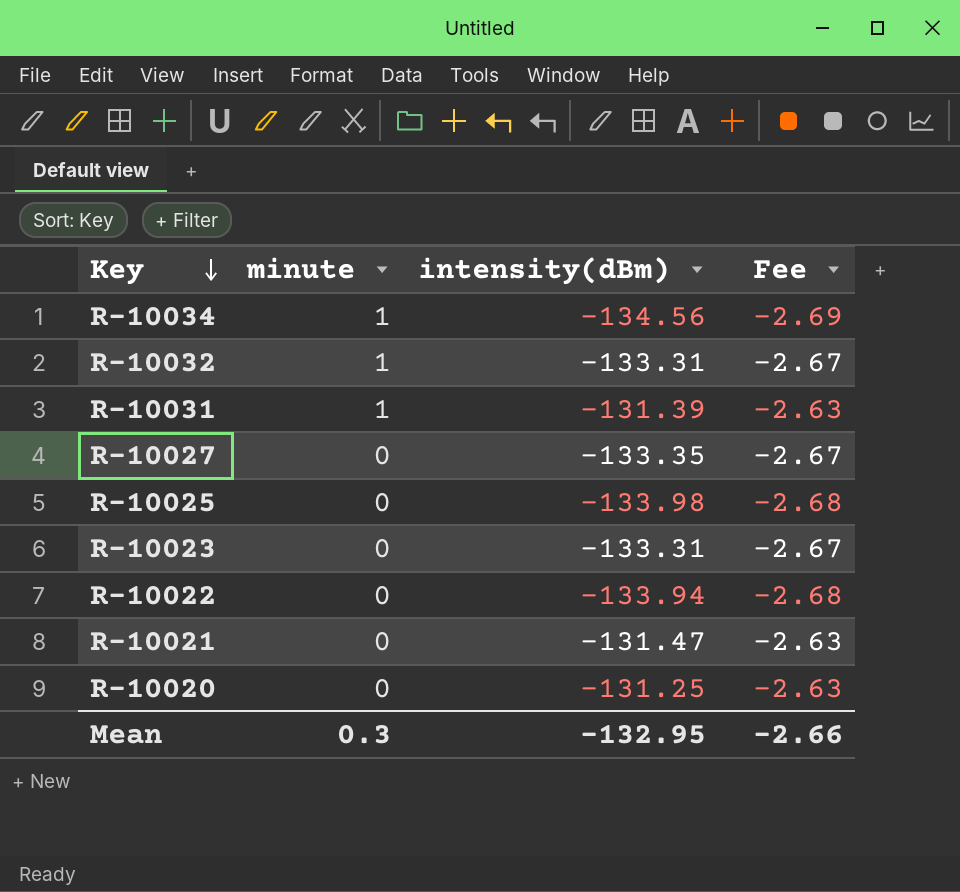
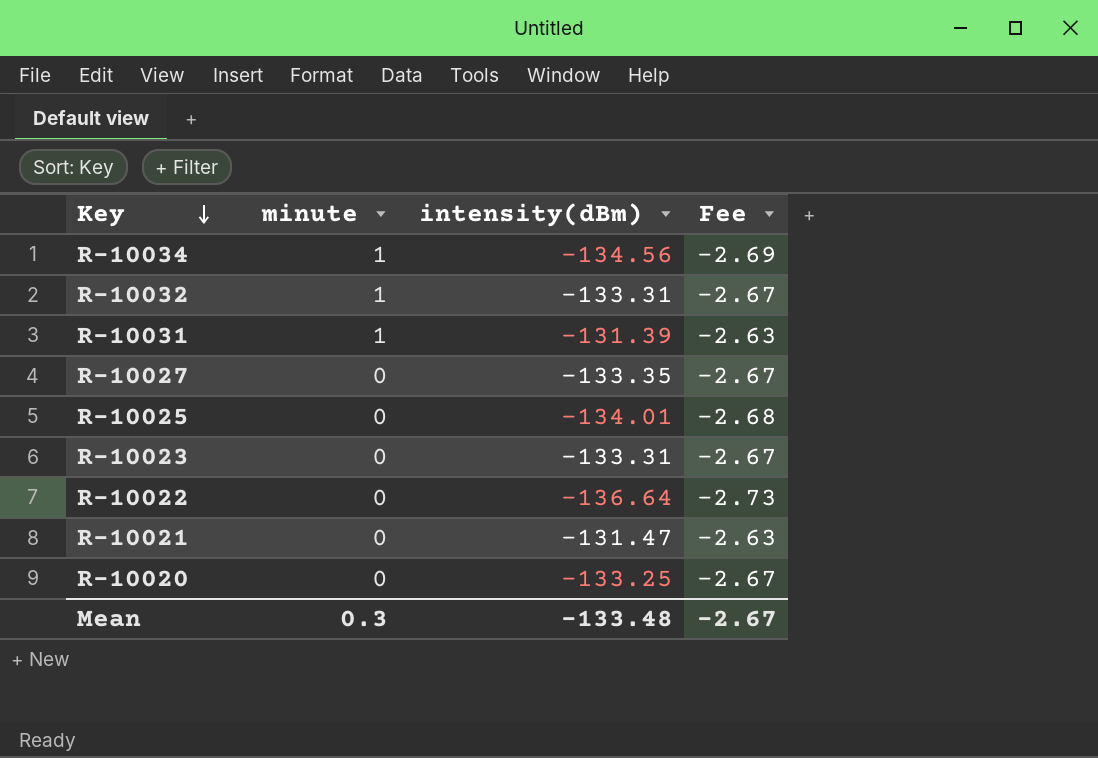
R-10025 | intensity(dBm): -133.98 -> -134.01
R-10022 | intensity(dBm): -133.94 -> -136.64
R-10022 | Fee: -2.68 -> -2.73
R-10020 | intensity(dBm): -131.25 -> -133.25
R-10020 | Fee: -2.63 -> -2.67
Mean | intensity(dBm): -132.95 -> -133.48
Mean | Fee: -2.66 -> -2.67

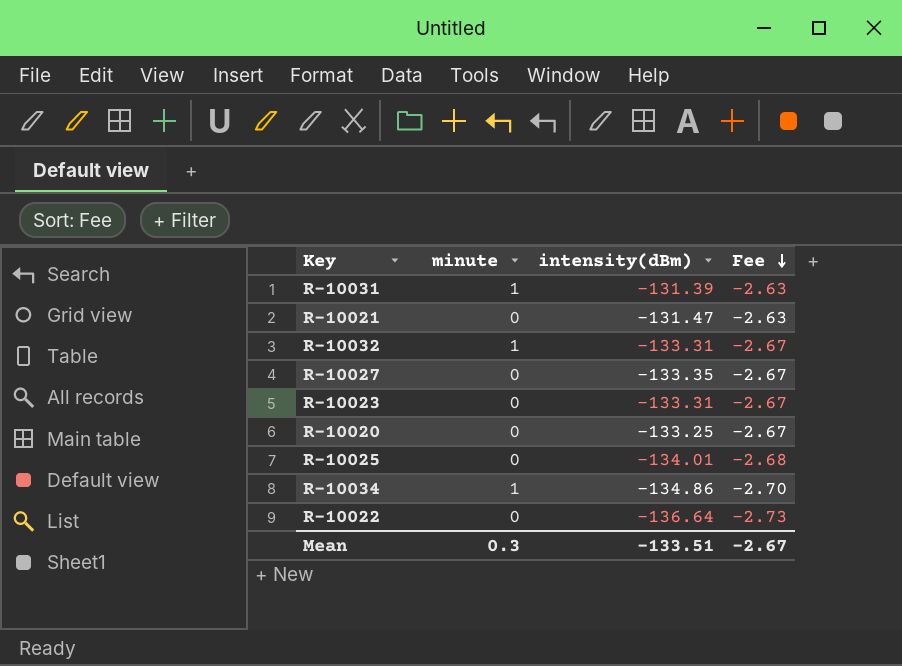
row order: Key descending -> Fee descending
R-10034 | intensity(dBm): -134.56 -> -134.86
R-10034 | Fee: -2.69 -> -2.70
Mean | intensity(dBm): -133.48 -> -133.51

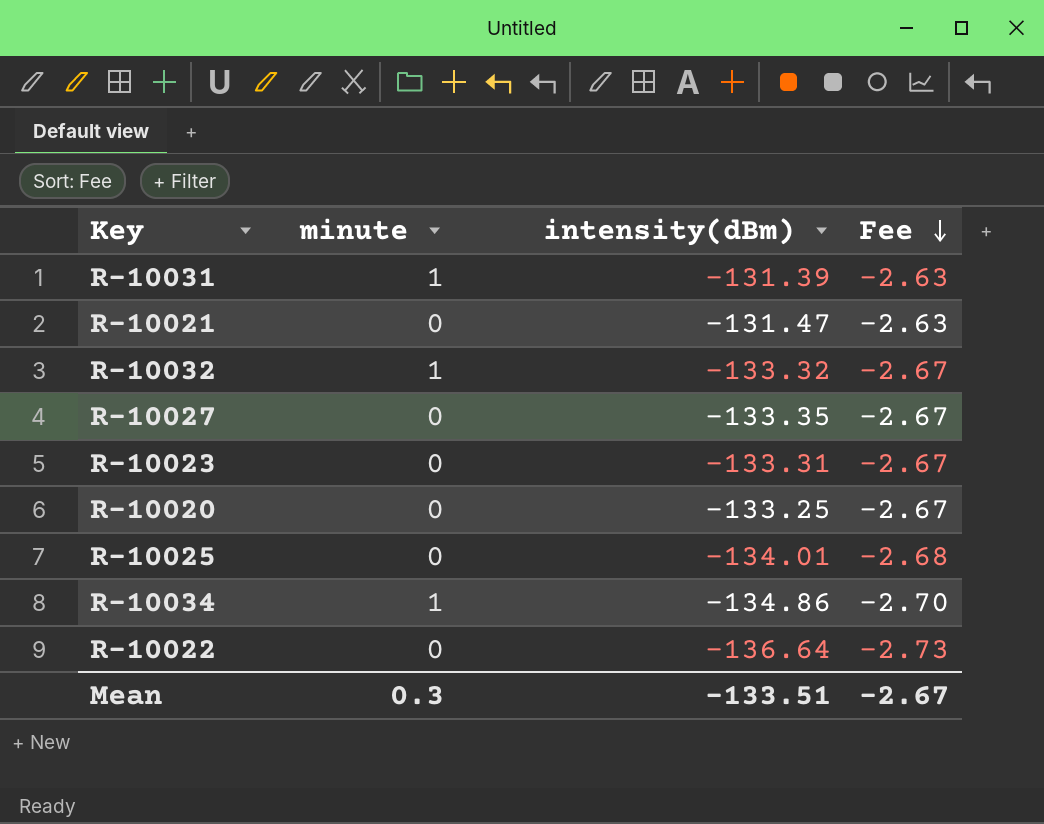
R-10032 | intensity(dBm): -133.31 -> -133.32

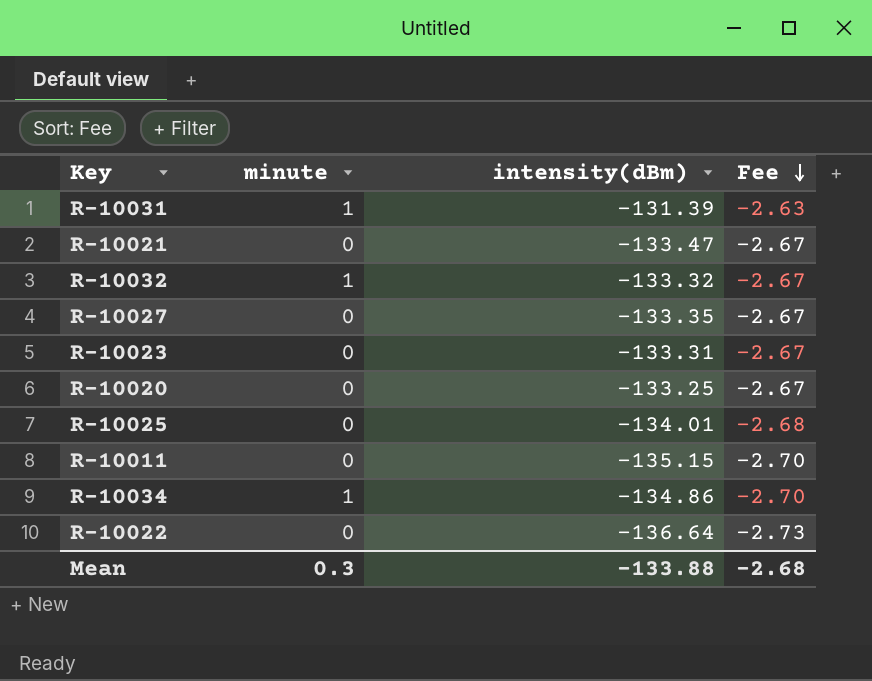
R-10021 | intensity(dBm): -131.47 -> -133.47
R-10021 | Fee: -2.63 -> -2.67
row R-10011: none -> 0 | -135.15 | -2.70
Mean | intensity(dBm): -133.51 -> -133.88
Mean | Fee: -2.67 -> -2.68

